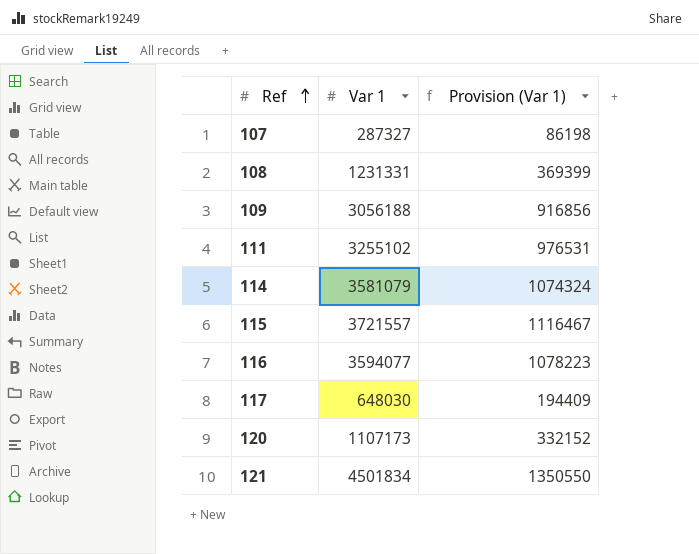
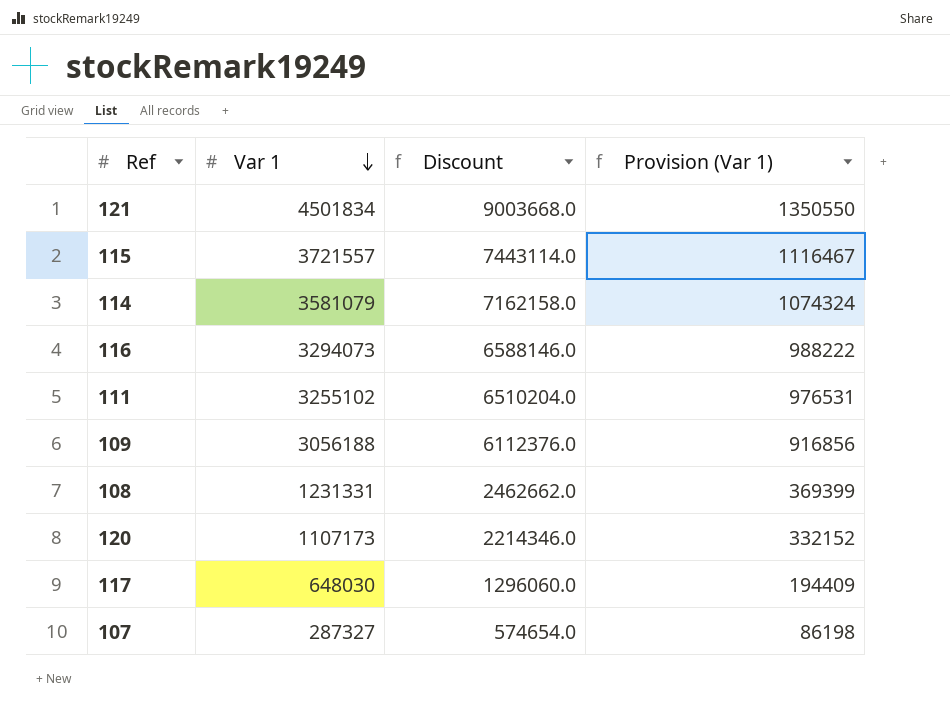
row order: Ref ascending -> Var 1 descending
column Discount | formula: none -> [Var 1] * 2
116 | Var 1: 3594077 -> 3294073
116 | Provision (Var 1): 1078223 -> 988222

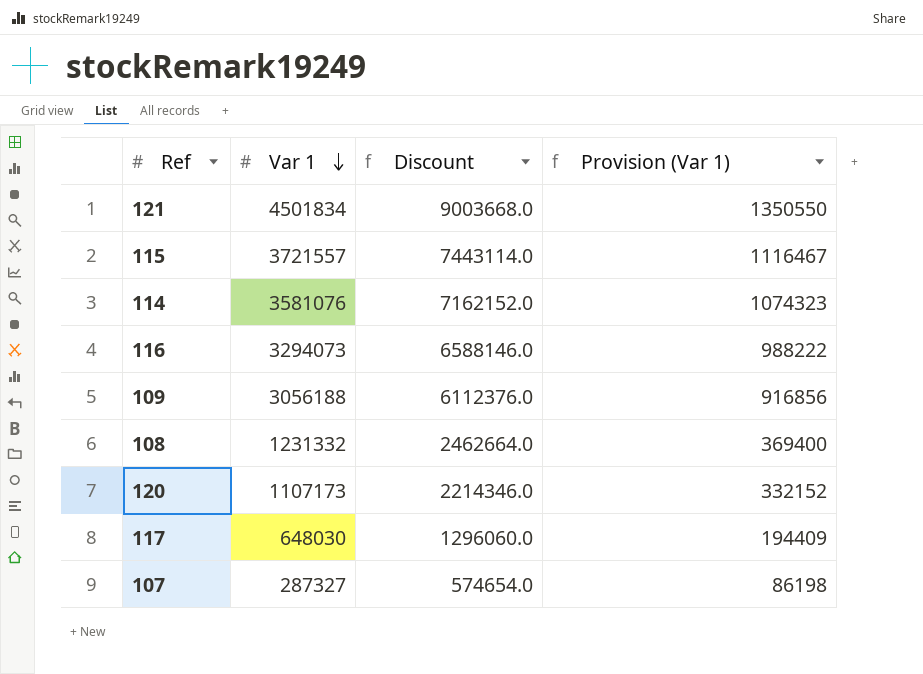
row 111: 3255102 | 6510204.0 | 976531 -> none
114 | Var 1: 3581079 -> 3581076
114 | Discount: 7162158.0 -> 7162152.0
114 | Provision (Var 1): 1074324 -> 1074323
108 | Var 1: 1231331 -> 1231332
108 | Discount: 2462662.0 -> 2462664.0
108 | Provision (Var 1): 369399 -> 369400

